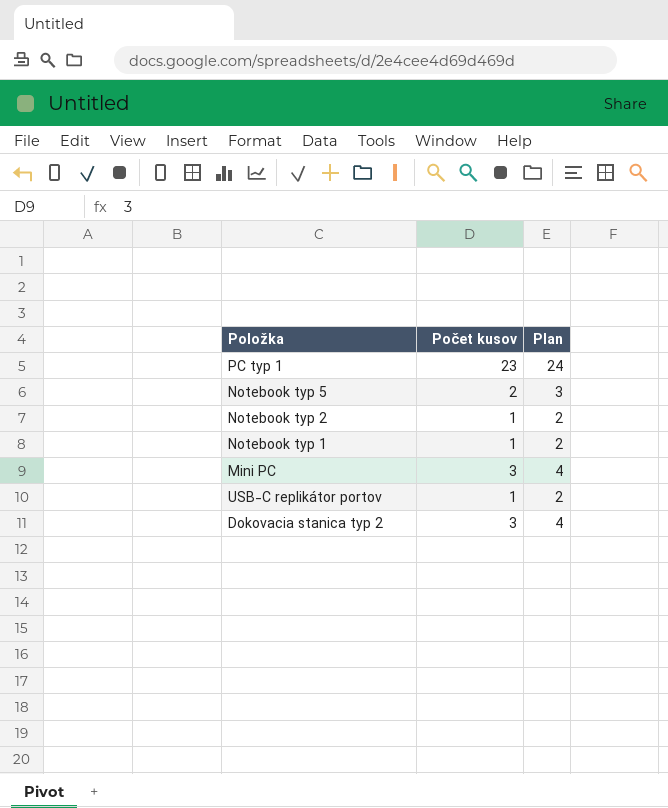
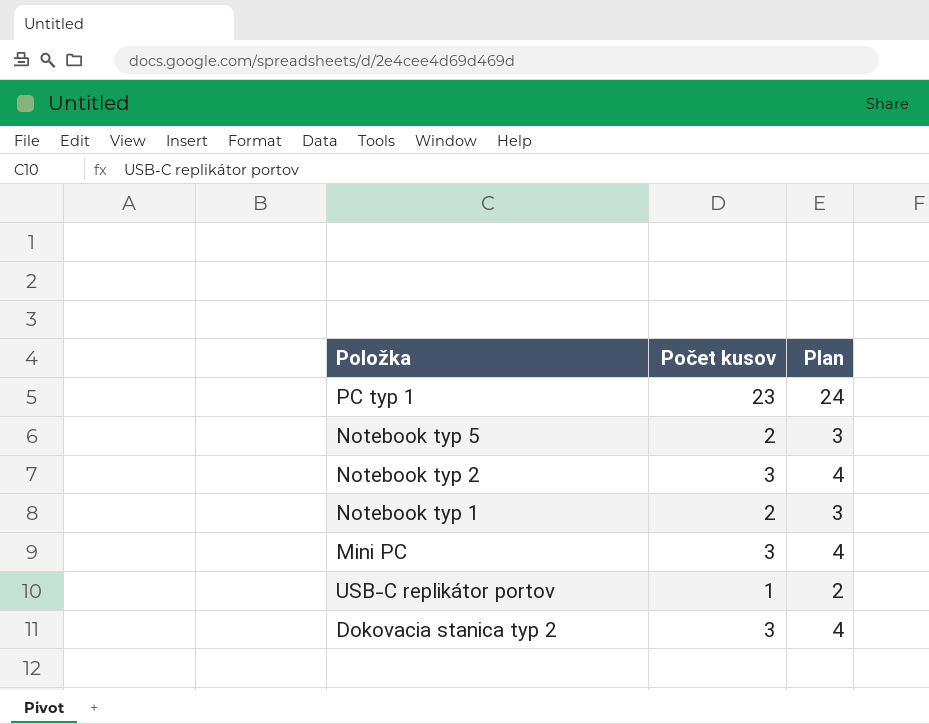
Notebook typ 2 | Počet kusov: 1 -> 3
Notebook typ 2 | Plan: 2 -> 4
Notebook typ 1 | Počet kusov: 1 -> 2
Notebook typ 1 | Plan: 2 -> 3

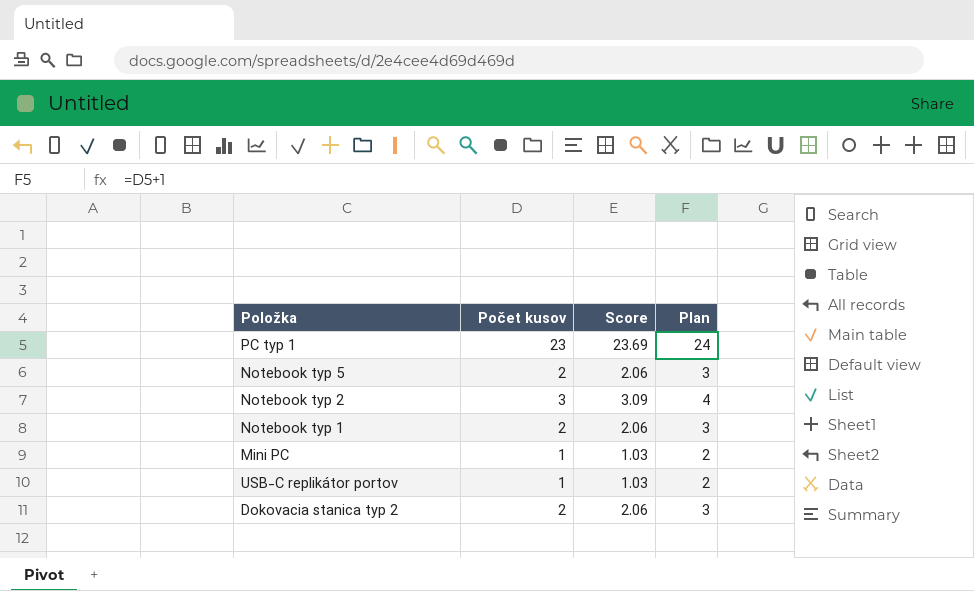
column Score | formula: none -> [Počet kusov] * 1.03
Mini PC | Počet kusov: 3 -> 1
Mini PC | Plan: 4 -> 2
Dokovacia stanica typ 2 | Počet kusov: 3 -> 2
Dokovacia stanica typ 2 | Plan: 4 -> 3

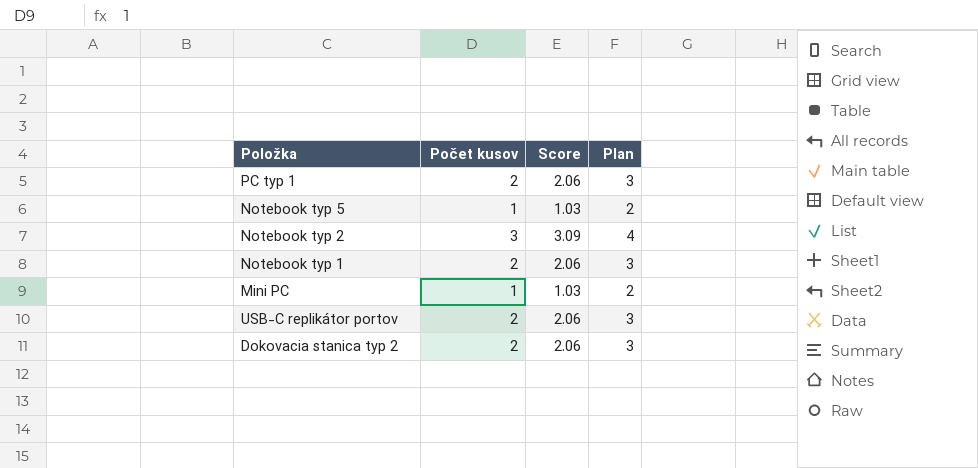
PC typ 1 | Počet kusov: 23 -> 2
PC typ 1 | Score: 23.69 -> 2.06
PC typ 1 | Plan: 24 -> 3
Notebook typ 5 | Počet kusov: 2 -> 1
Notebook typ 5 | Score: 2.06 -> 1.03
Notebook typ 5 | Plan: 3 -> 2
USB-C replikátor portov | Počet kusov: 1 -> 2
USB-C replikátor portov | Score: 1.03 -> 2.06
USB-C replikátor portov | Plan: 2 -> 3

